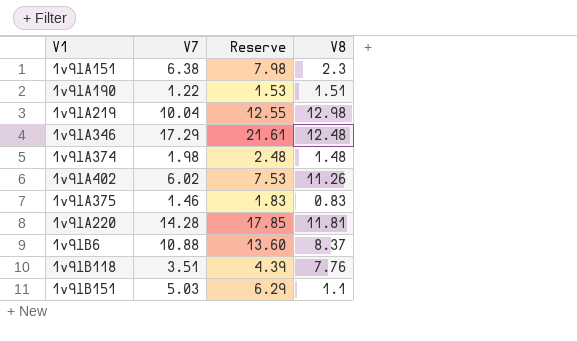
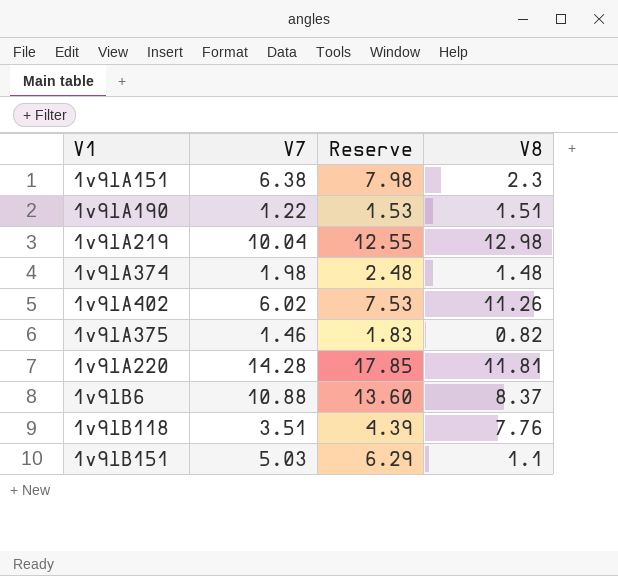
row 1v9lA346: 17.29 | 21.61 | 12.48 -> none
1v9lA375 | V8: 0.83 -> 0.82

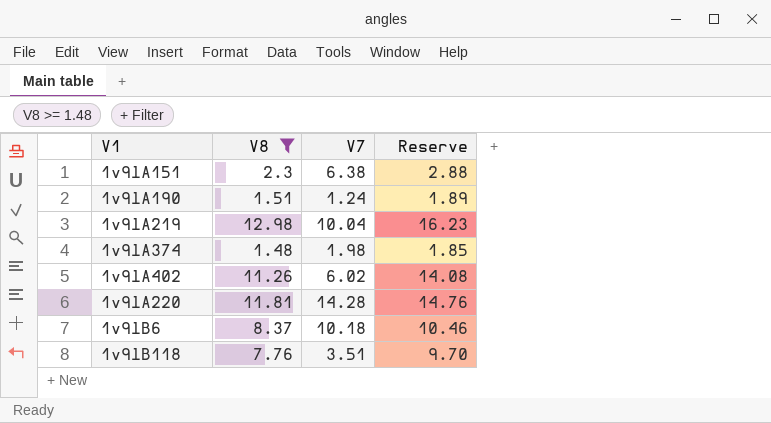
filter: none -> V8 >= 1.48
column V8 | position: 4 -> 2
column Reserve | formula: [V7] * 1.25 -> [V8] * 1.25
1v9lA190 | V7: 1.22 -> 1.24
1v9lB6 | V7: 10.88 -> 10.18

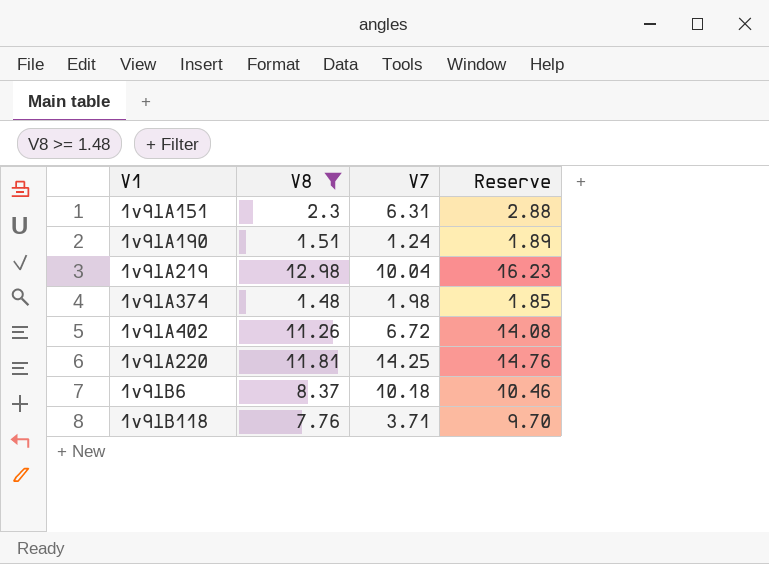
1v9lA151 | V7: 6.38 -> 6.31
1v9lA402 | V7: 6.02 -> 6.72
1v9lA220 | V7: 14.28 -> 14.25
1v9lB118 | V7: 3.51 -> 3.71

